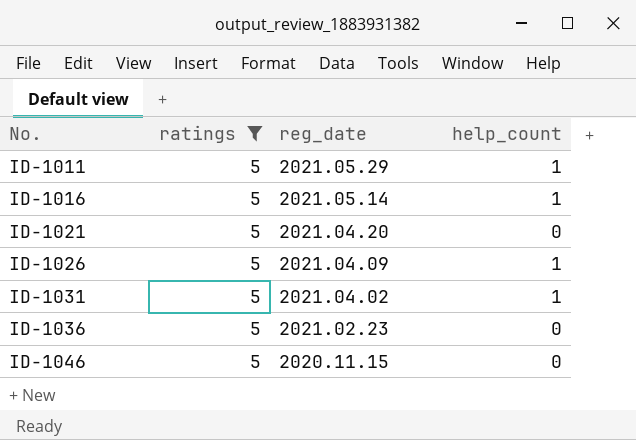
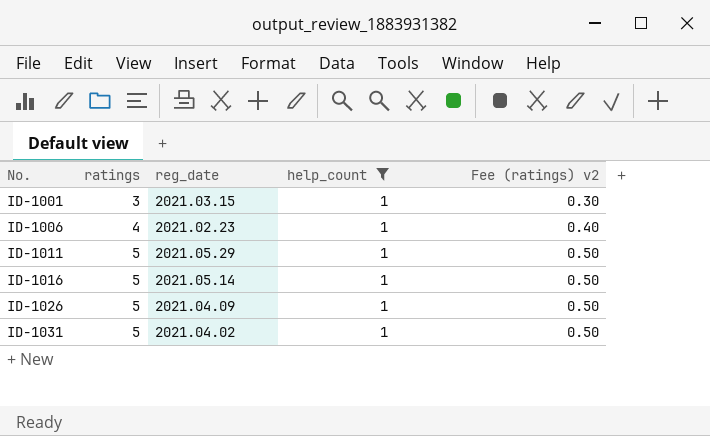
filter: ratings = 5 -> help_count = 1
column Fee (ratings) v2 | formula: none -> [ratings] * 0.1

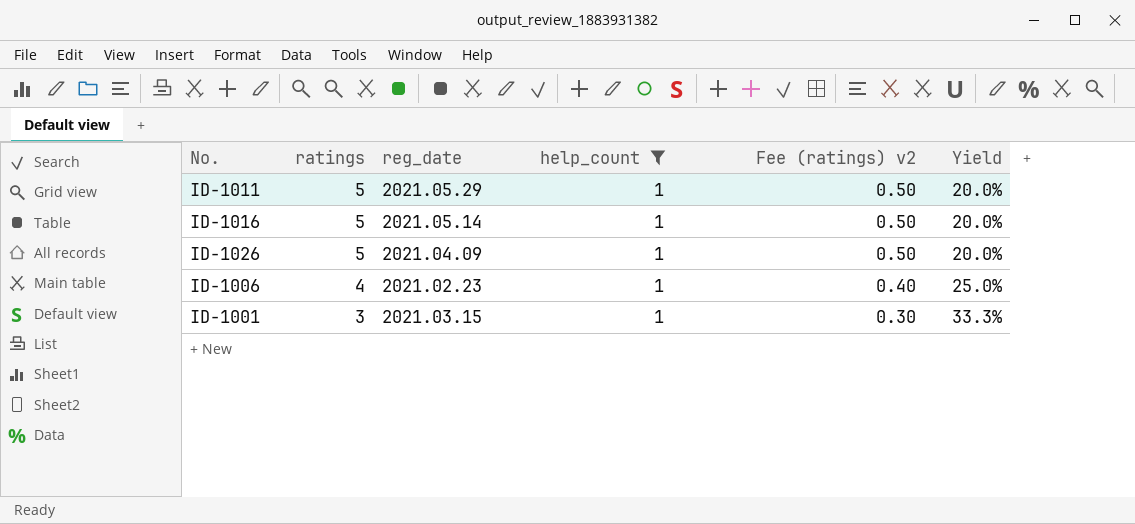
row order: No. ascending -> ratings descending
column Yield | formula: none -> [help_count] / [ratings]
row ID-1031: 5 | 2021.04.02 | 1 | 0.50 -> none

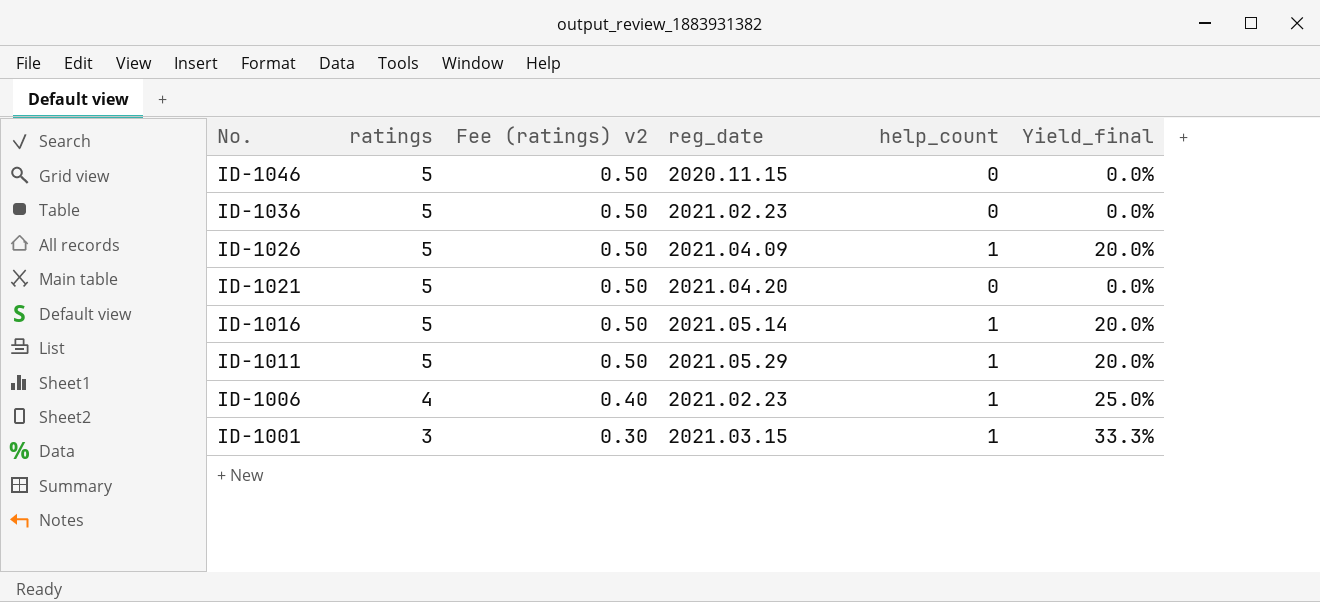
filter: help_count = 1 -> none
row order: ratings descending -> No. descending
column Fee (ratings) v2 | position: 5 -> 3
column name: Yield -> Yield_final

